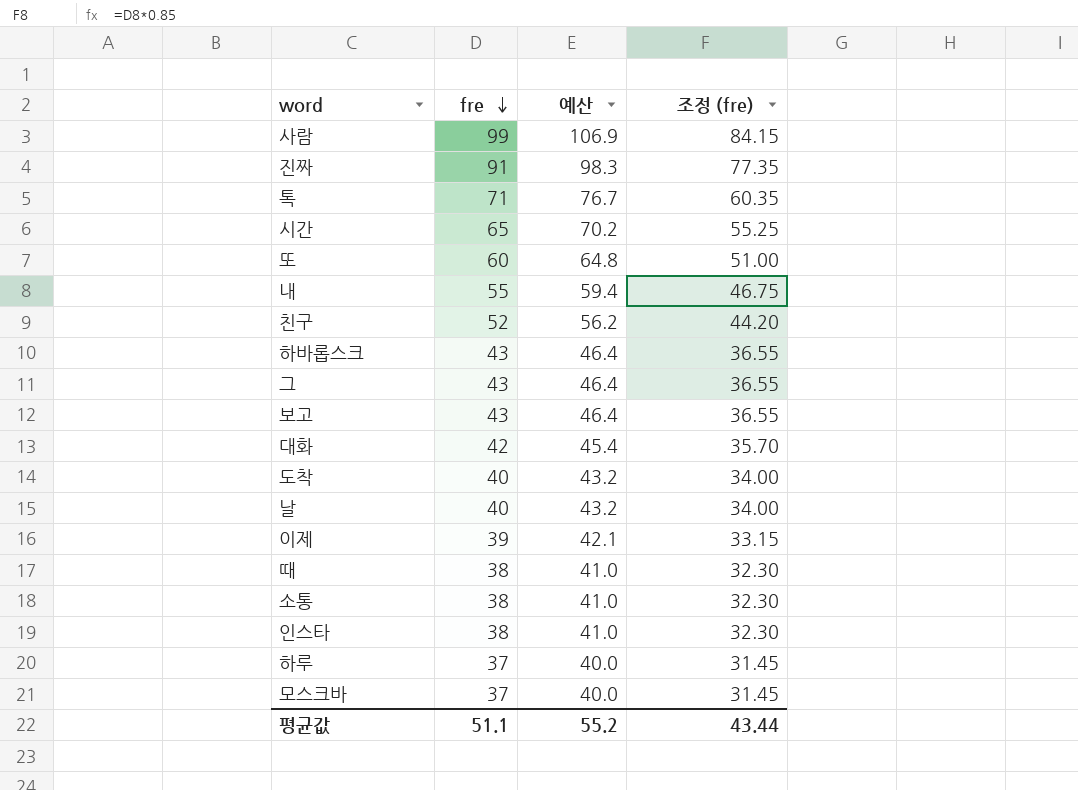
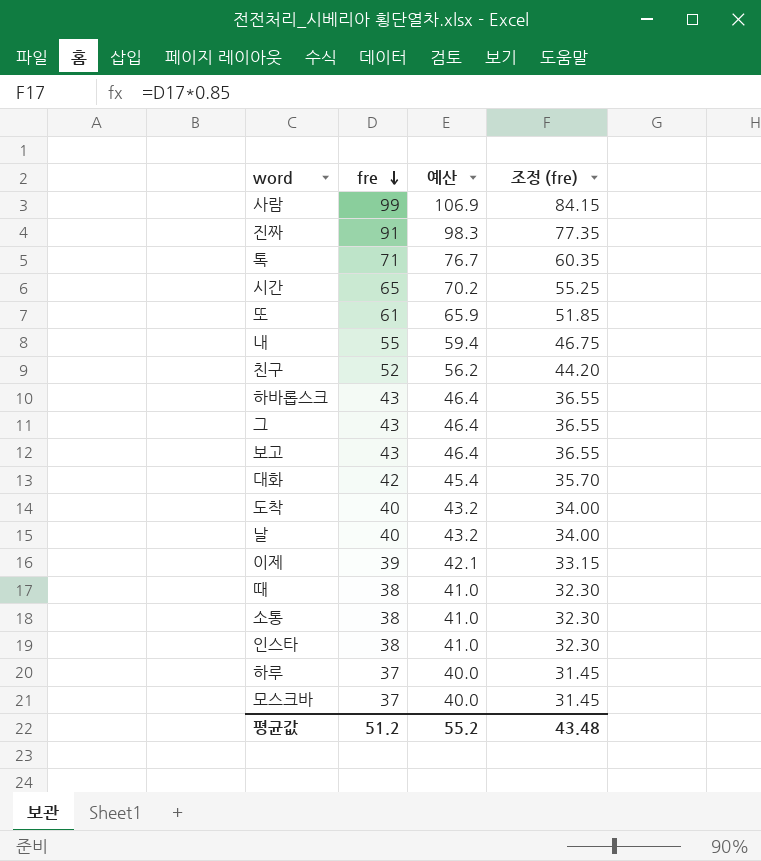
또 | fre: 60 -> 61
또 | 예산: 64.8 -> 65.9
또 | 조정 (fre): 51.00 -> 51.85
평균값 | fre: 51.1 -> 51.2
평균값 | 조정 (fre): 43.44 -> 43.48

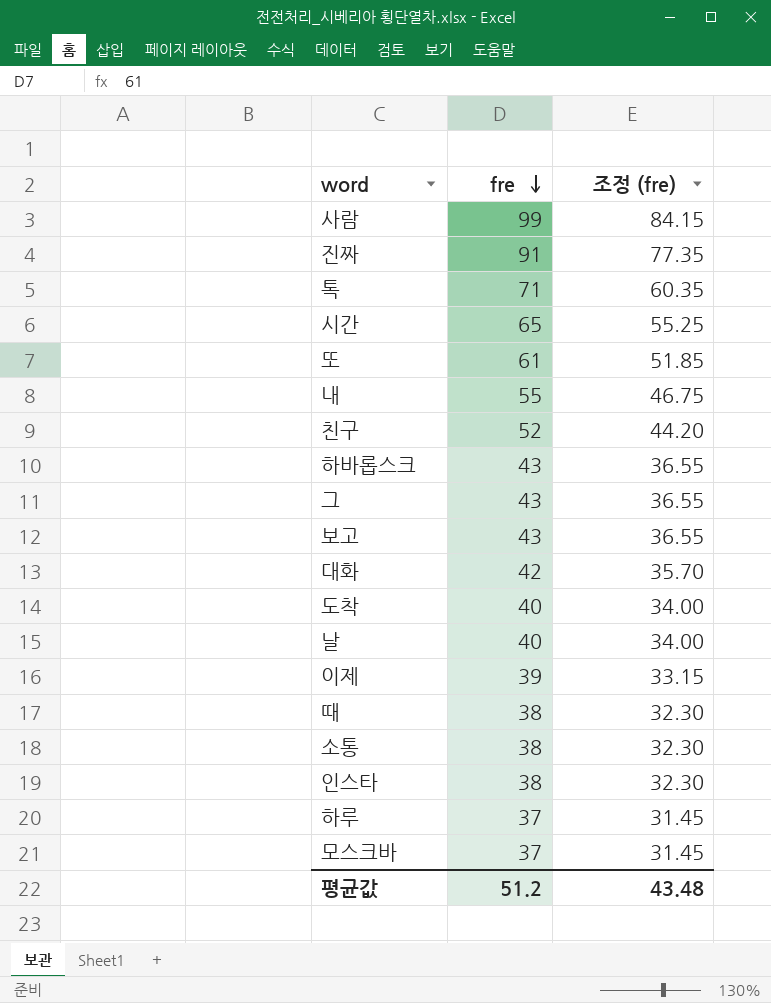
column 예산 | formula: [fre] * 1.08 -> none

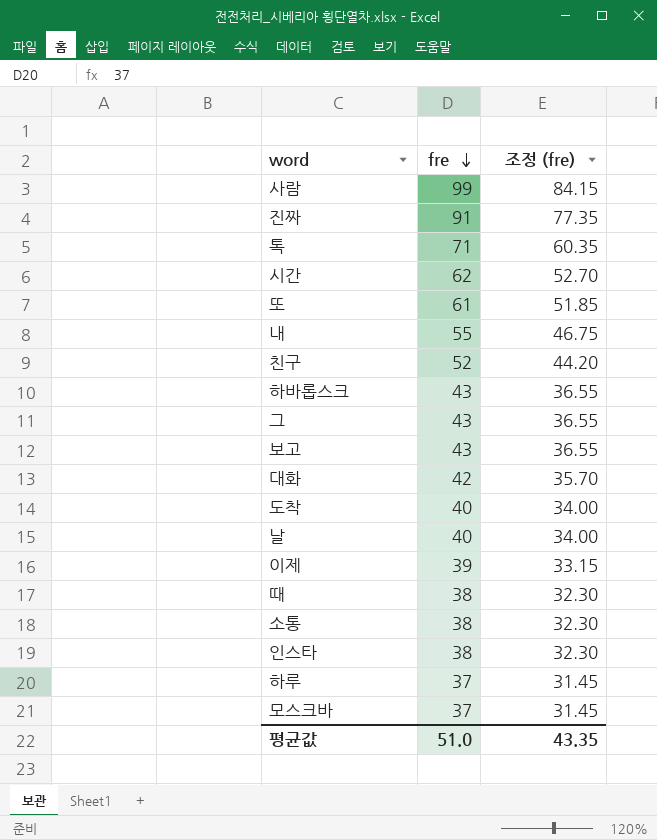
시간 | fre: 65 -> 62
시간 | 조정 (fre): 55.25 -> 52.70
평균값 | fre: 51.2 -> 51.0
평균값 | 조정 (fre): 43.48 -> 43.35

